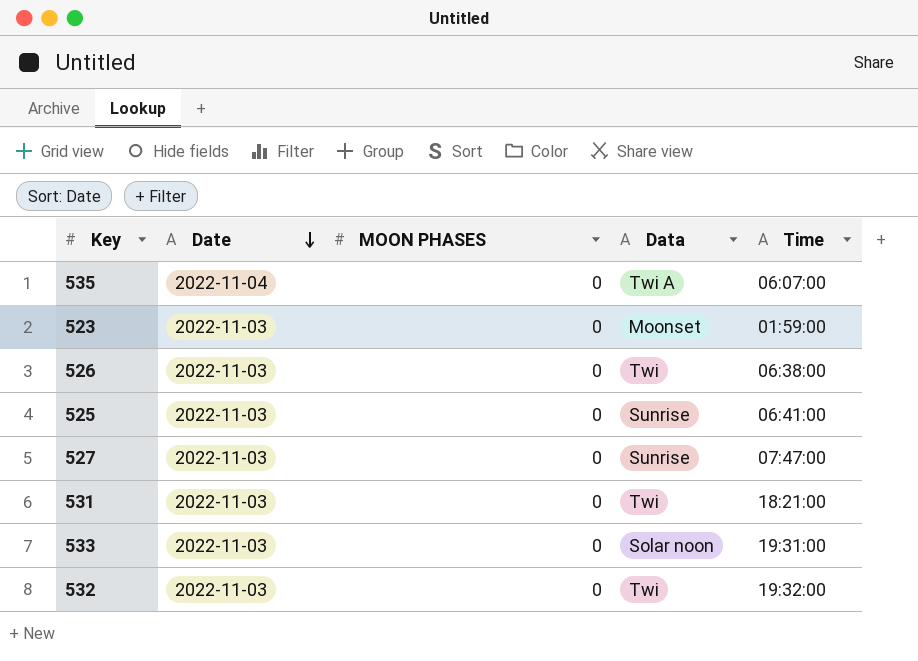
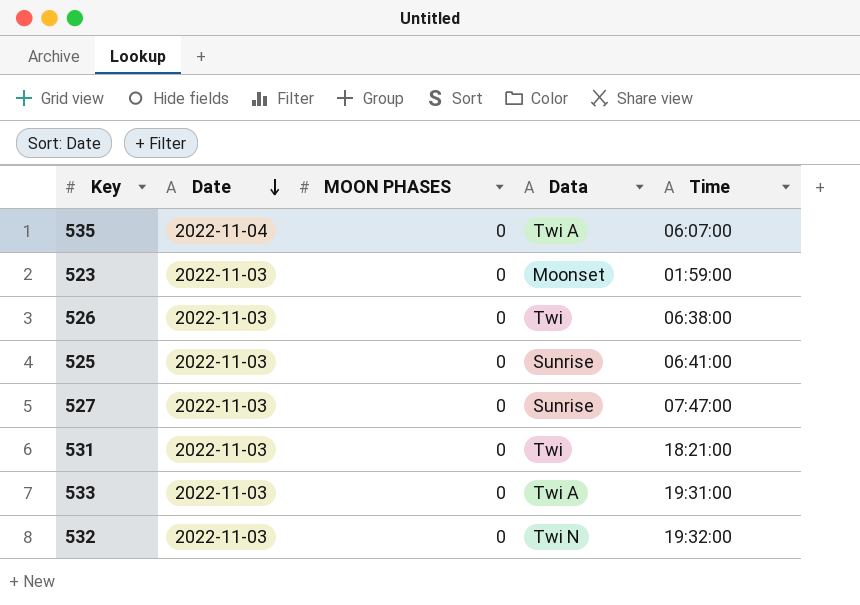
533 | Data: Solar noon -> Twi A
532 | Data: Twi -> Twi N

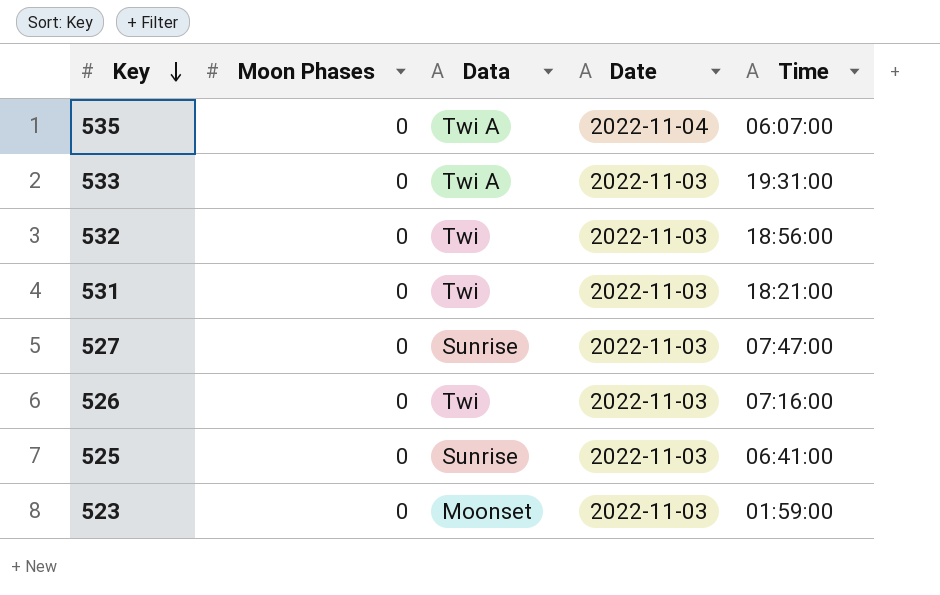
row order: Date descending -> Key descending
column name: MOON PHASES -> Moon Phases
column Date | position: 2 -> 4
532 | Data: Twi N -> Twi
532 | Time: 19:32:00 -> 18:56:00
526 | Time: 06:38:00 -> 07:16:00

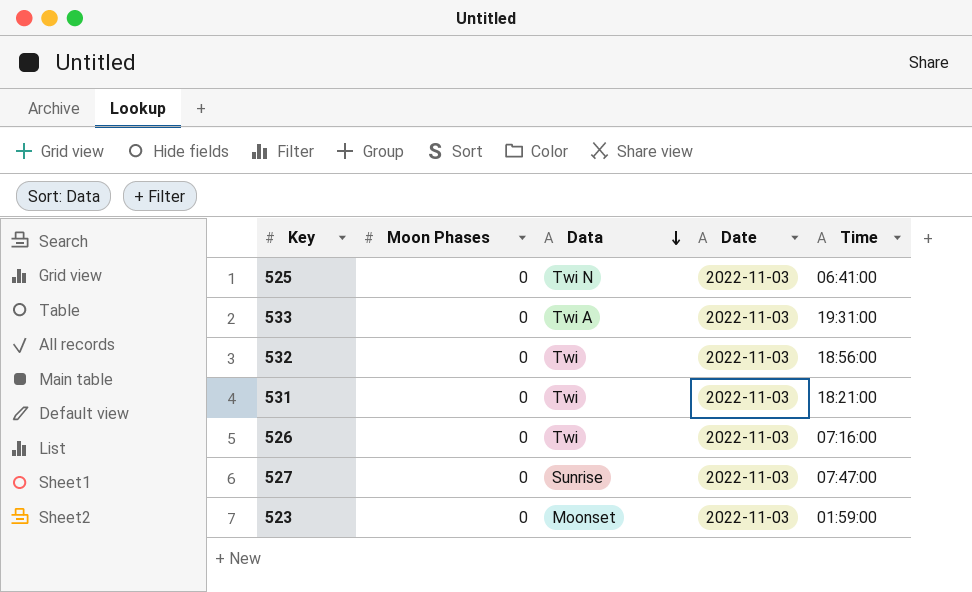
row order: Key descending -> Data descending
row 535: 0 | Twi A | 2022-11-04 | 06:07:00 -> none
525 | Data: Sunrise -> Twi N

